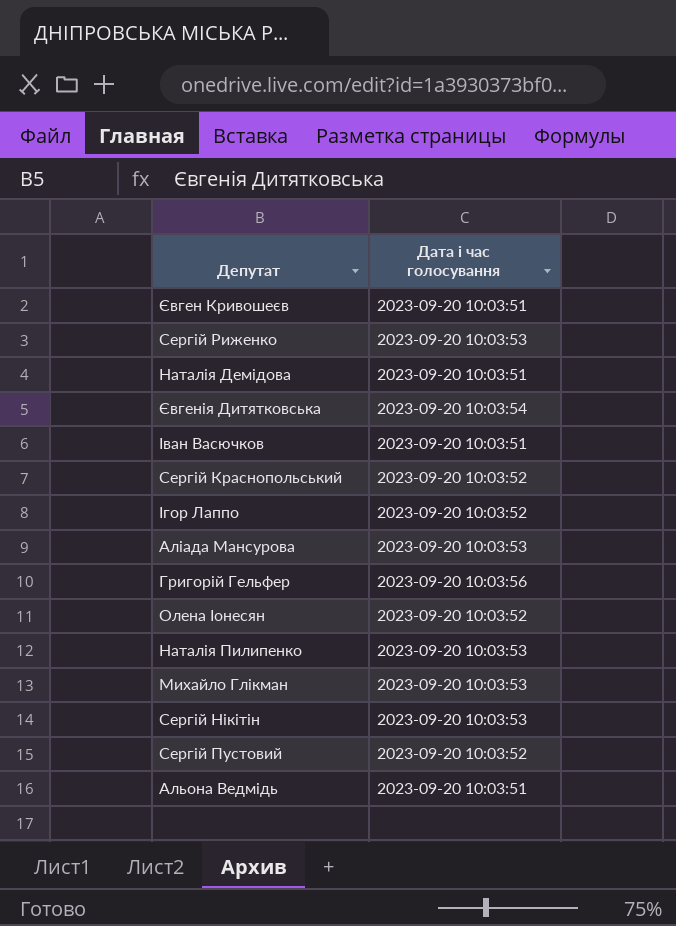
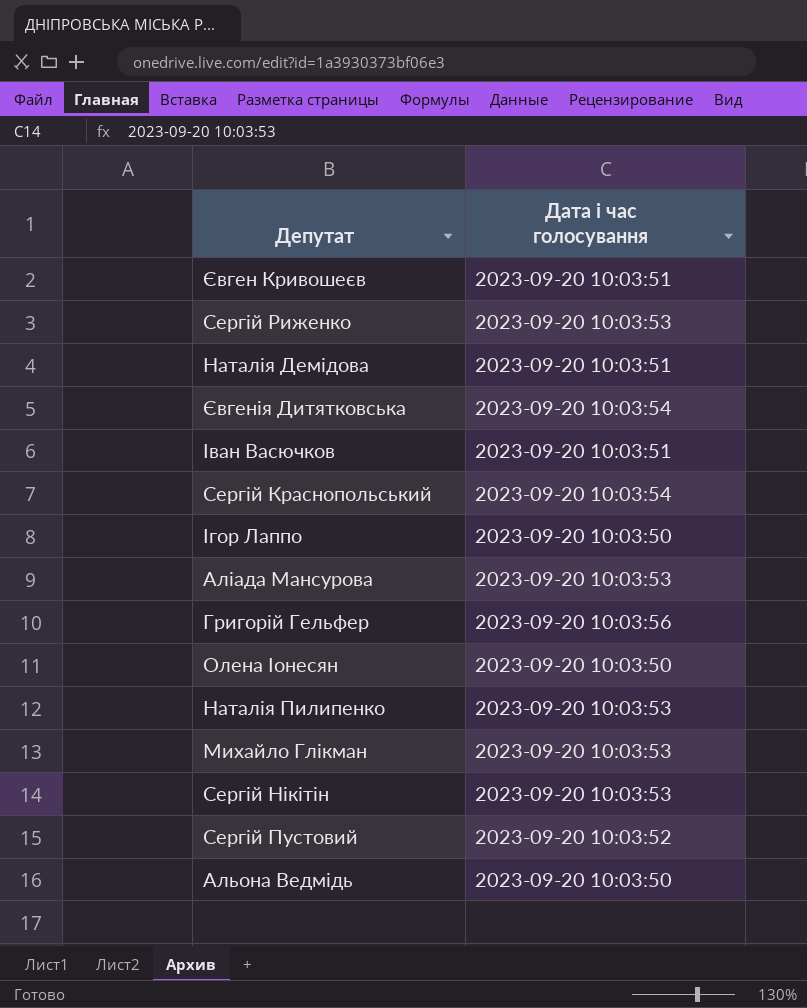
Сергій Краснопольський | Дата і час голосування: 2023-09-20 10:03:52 -> 2023-09-20 10:03:54
Ігор Лаппо | Дата і час голосування: 2023-09-20 10:03:52 -> 2023-09-20 10:03:50
Олена Іонесян | Дата і час голосування: 2023-09-20 10:03:52 -> 2023-09-20 10:03:50
Альона Ведмідь | Дата і час голосування: 2023-09-20 10:03:51 -> 2023-09-20 10:03:50

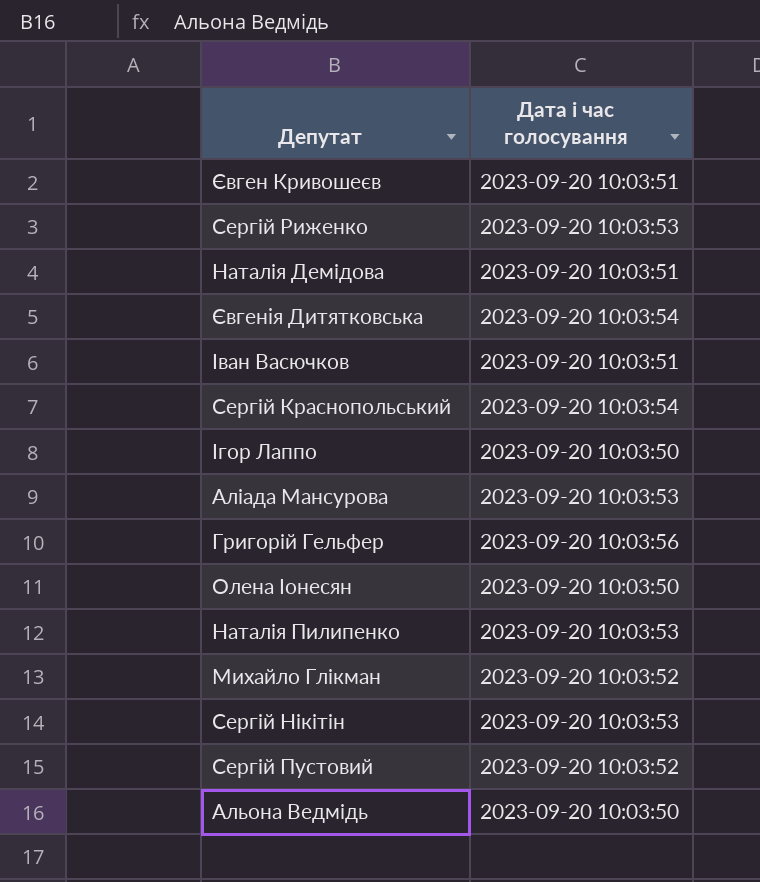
Михайло Глікман | Дата і час голосування: 2023-09-20 10:03:53 -> 2023-09-20 10:03:52

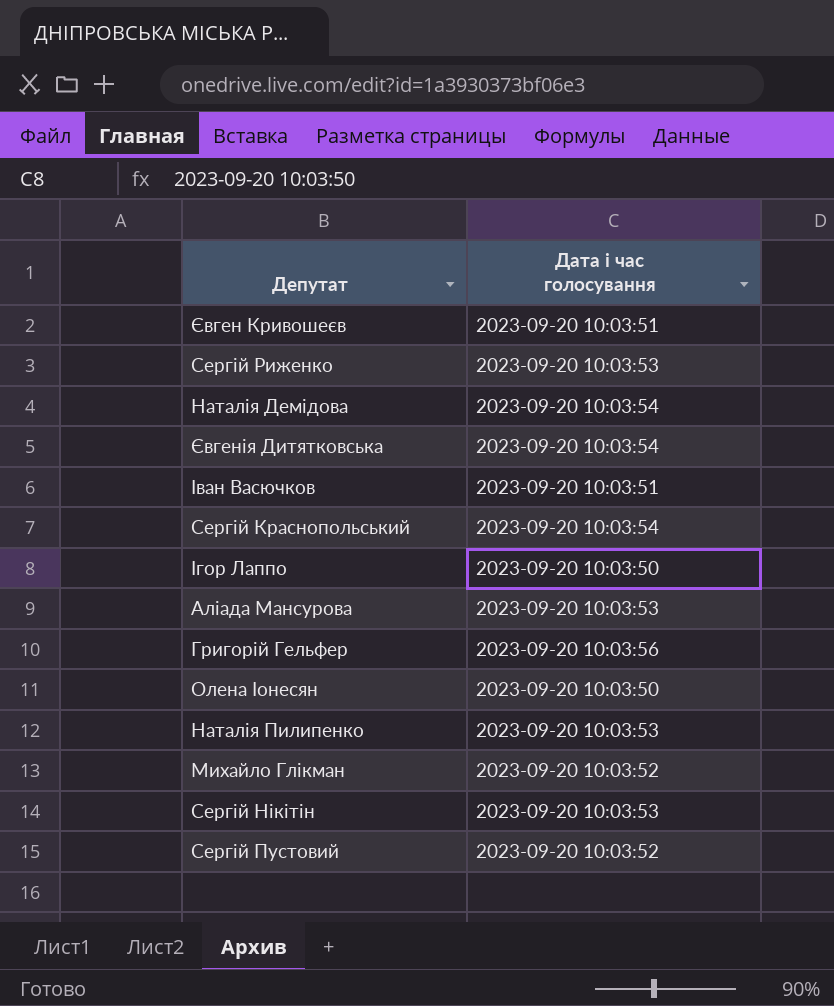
row Альона Ведмідь: 2023-09-20 10:03:50 -> none
Наталія Демідова | Дата і час голосування: 2023-09-20 10:03:51 -> 2023-09-20 10:03:54

